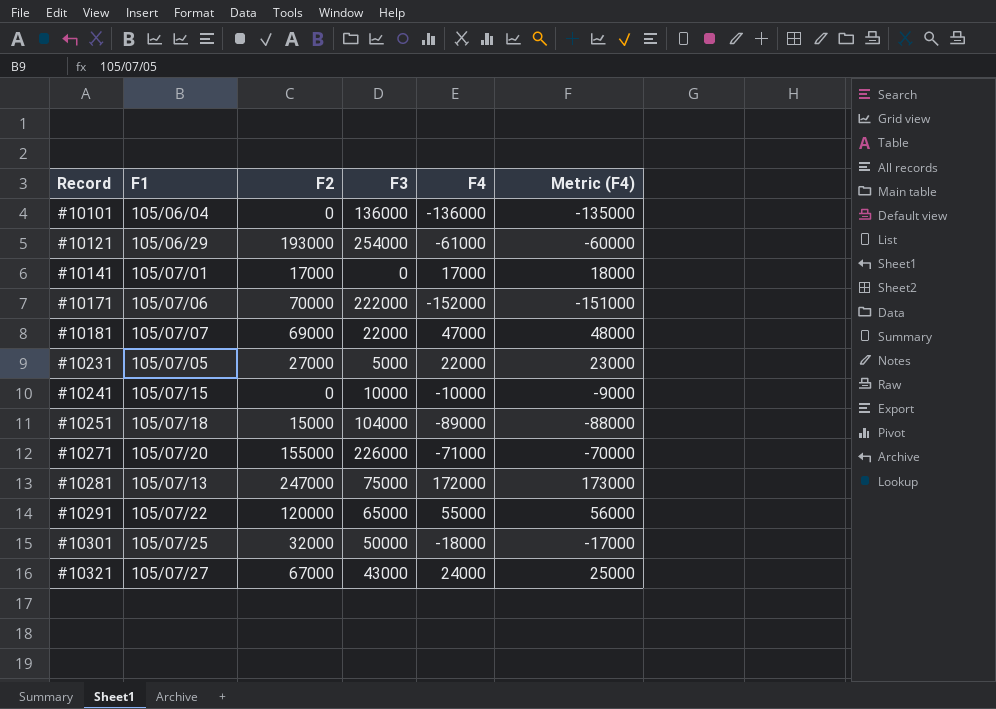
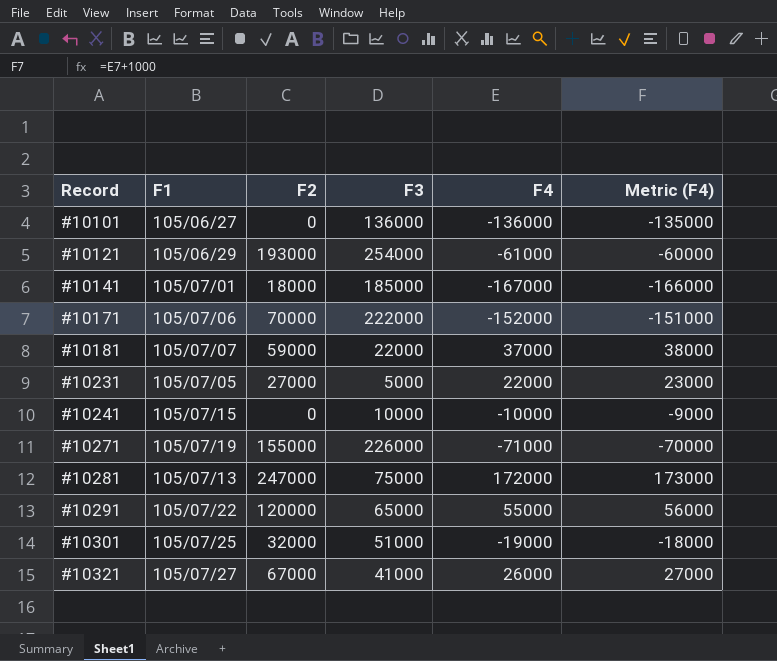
row #10251: 105/07/18 | 15000 | 104000 | -89000 | -88000 -> none
#10101 | F1: 105/06/04 -> 105/06/27
#10141 | F2: 17000 -> 18000
#10141 | F3: 0 -> 185000
#10141 | F4: 17000 -> -167000
#10141 | Metric (F4): 18000 -> -166000
#10181 | F2: 69000 -> 59000
#10181 | F4: 47000 -> 37000
#10181 | Metric (F4): 48000 -> 38000
#10271 | F1: 105/07/20 -> 105/07/19
#10301 | F3: 50000 -> 51000
#10301 | F4: -18000 -> -19000
#10301 | Metric (F4): -17000 -> -18000
#10321 | F3: 43000 -> 41000
#10321 | F4: 24000 -> 26000
#10321 | Metric (F4): 25000 -> 27000

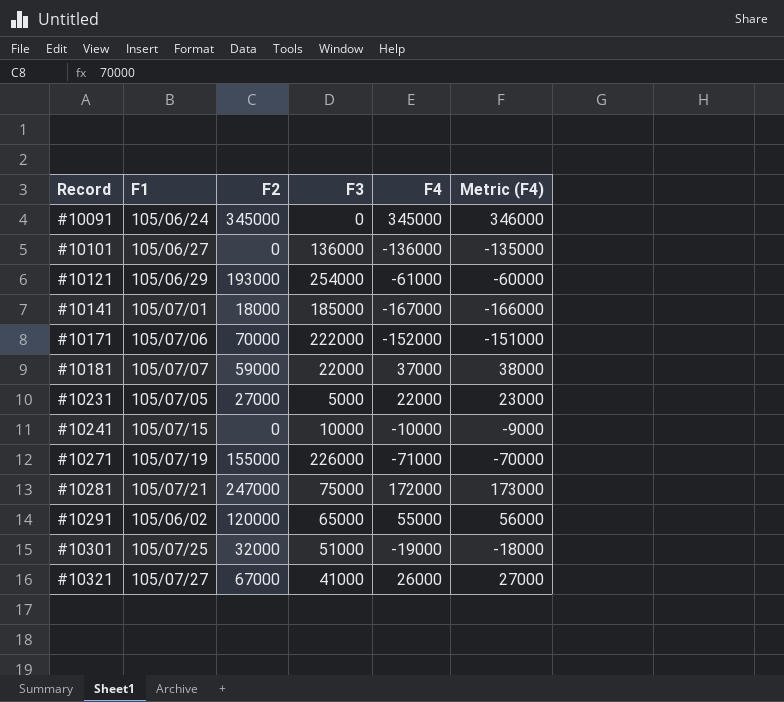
row #10091: none -> 105/06/24 | 345000 | 0 | 345000 | 346000
#10281 | F1: 105/07/13 -> 105/07/21
#10291 | F1: 105/07/22 -> 105/06/02

